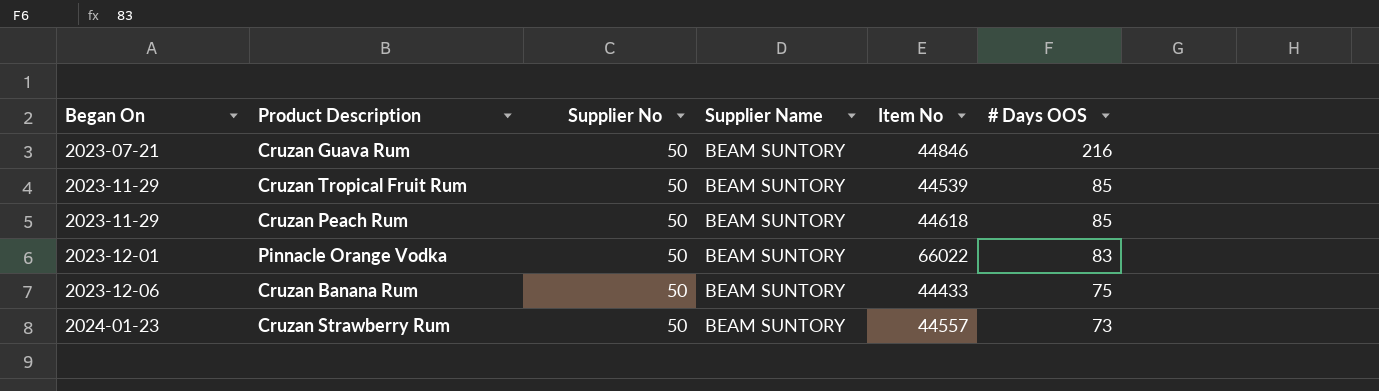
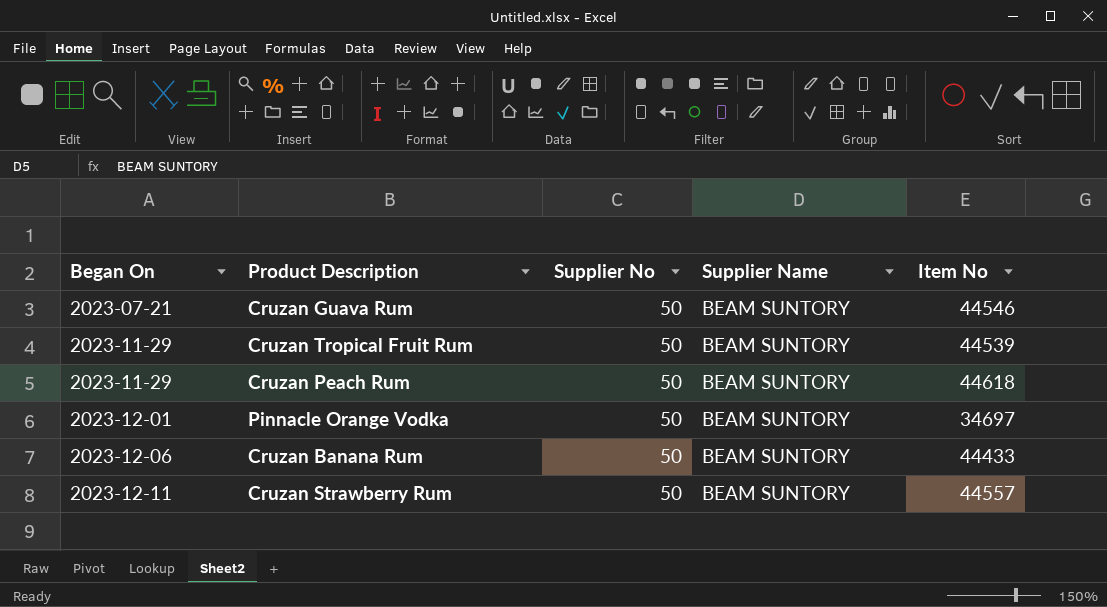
column # Days OOS | position: 6 -> none
Cruzan Guava Rum | Item No: 44846 -> 44546
Pinnacle Orange Vodka | Item No: 66022 -> 34697
Cruzan Strawberry Rum | Began On: 2024-01-23 -> 2023-12-11

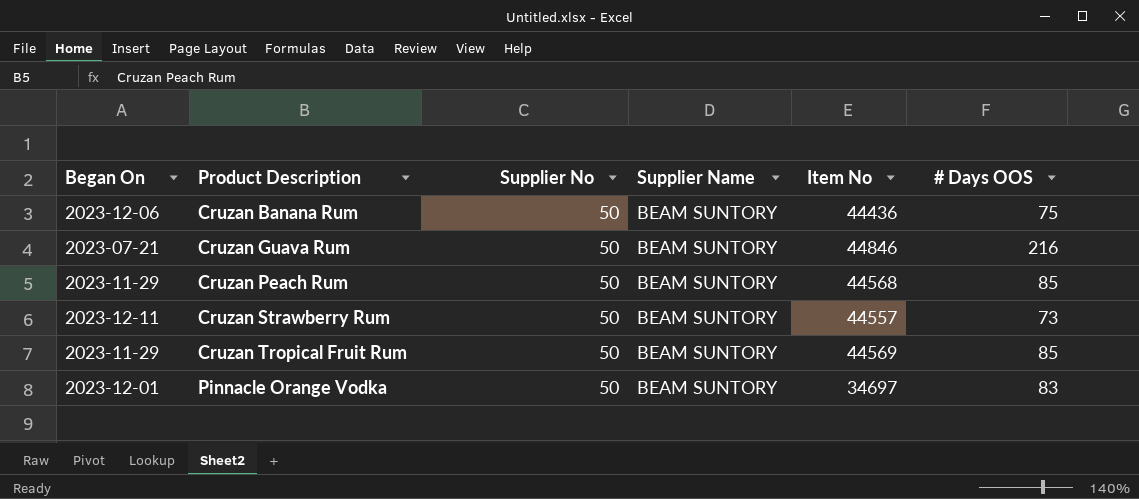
row order: Began On ascending -> Product Description ascending
column # Days OOS | position: none -> 6
Cruzan Banana Rum | Item No: 44433 -> 44436
Cruzan Guava Rum | Item No: 44546 -> 44846
Cruzan Peach Rum | Item No: 44618 -> 44568
Cruzan Tropical Fruit Rum | Item No: 44539 -> 44569

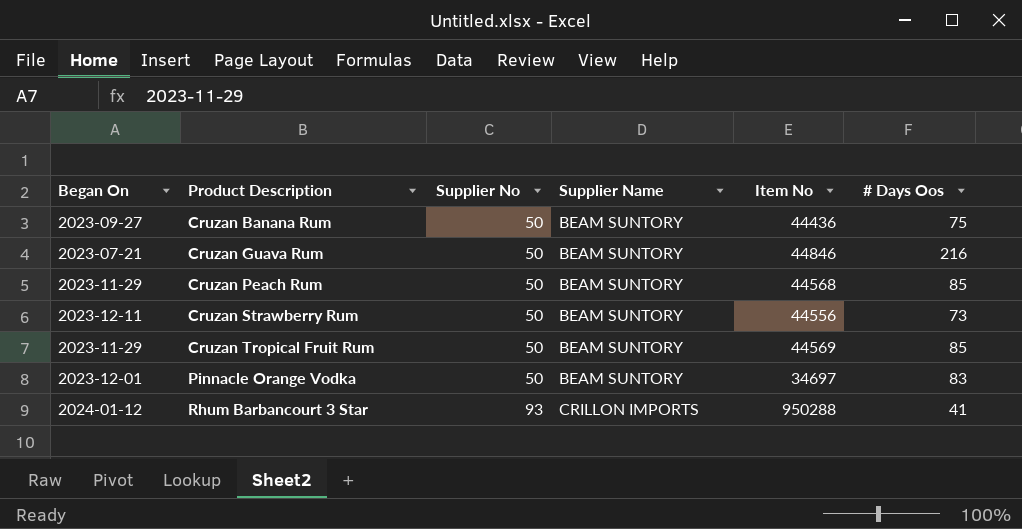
column name: # Days OOS -> # Days Oos
Cruzan Banana Rum | Began On: 2023-12-06 -> 2023-09-27
Cruzan Strawberry Rum | Item No: 44557 -> 44556
row Rhum Barbancourt 3 Star: none -> 2024-01-12 | 93 | CRILLON IMPORTS | 950288 | 41

